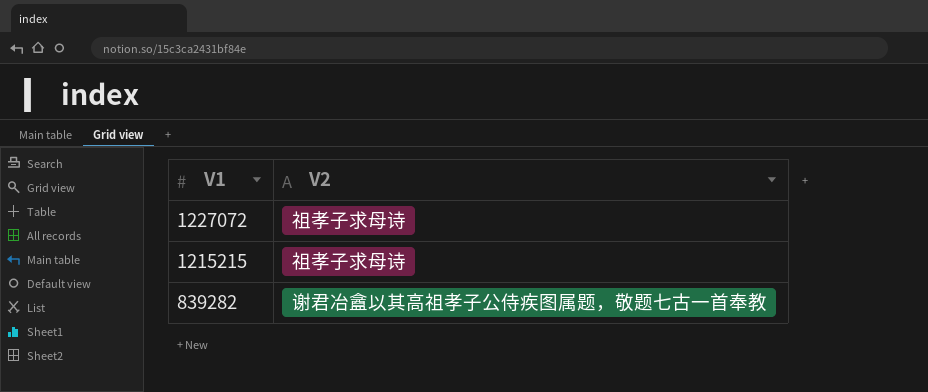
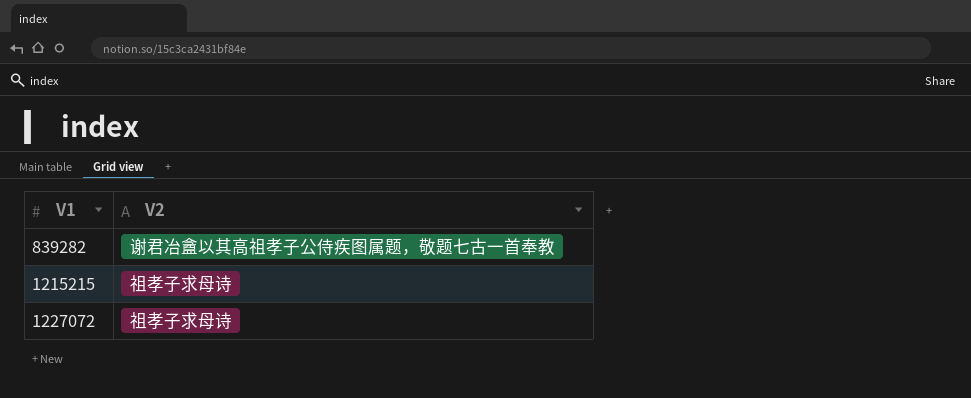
row order: V1 descending -> V1 ascending

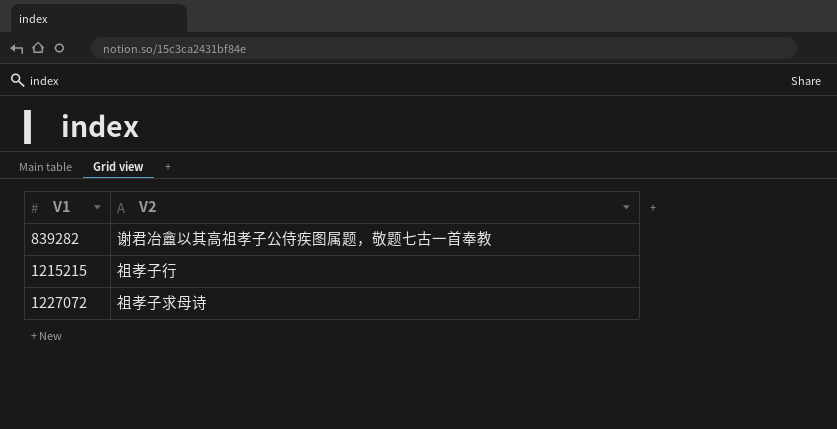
1215215 | V2: 祖孝子求母诗 -> 祖孝子行

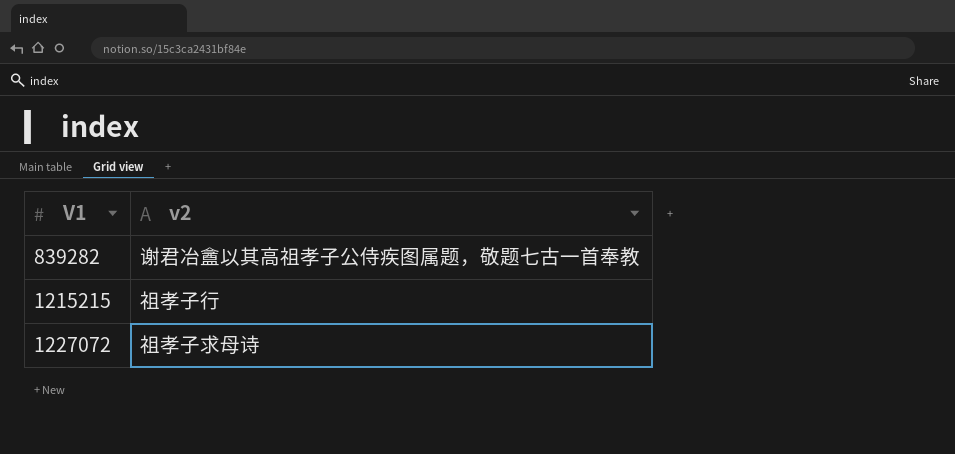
column name: V2 -> v2

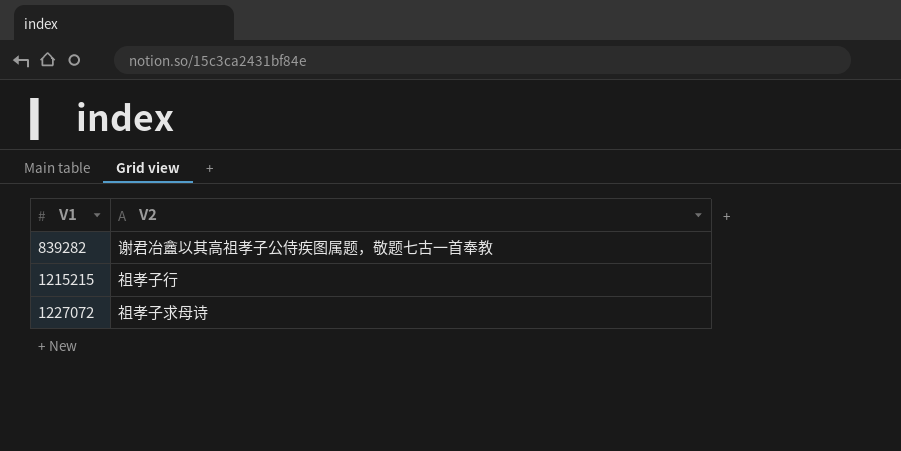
column name: v2 -> V2

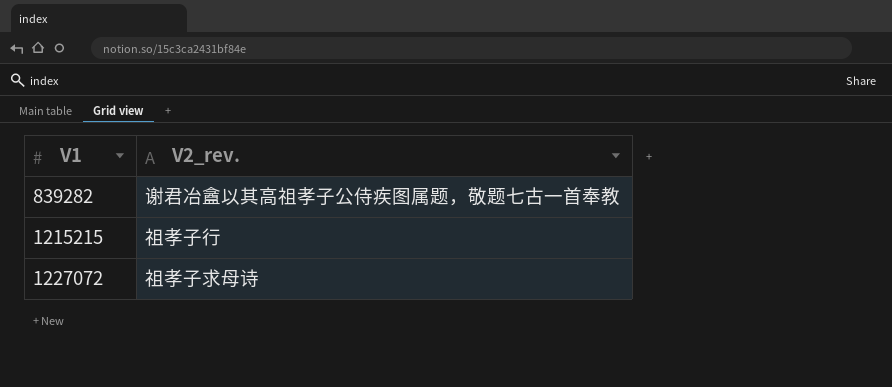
column name: V2 -> V2_rev.

